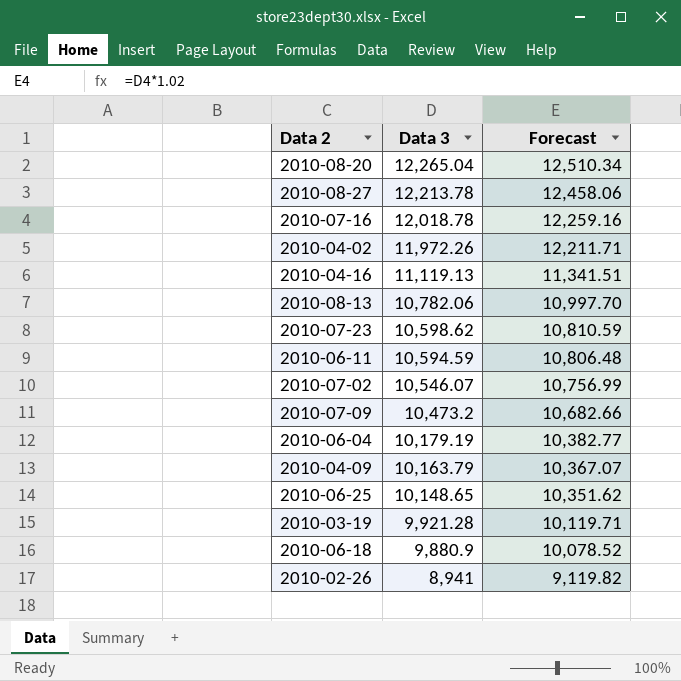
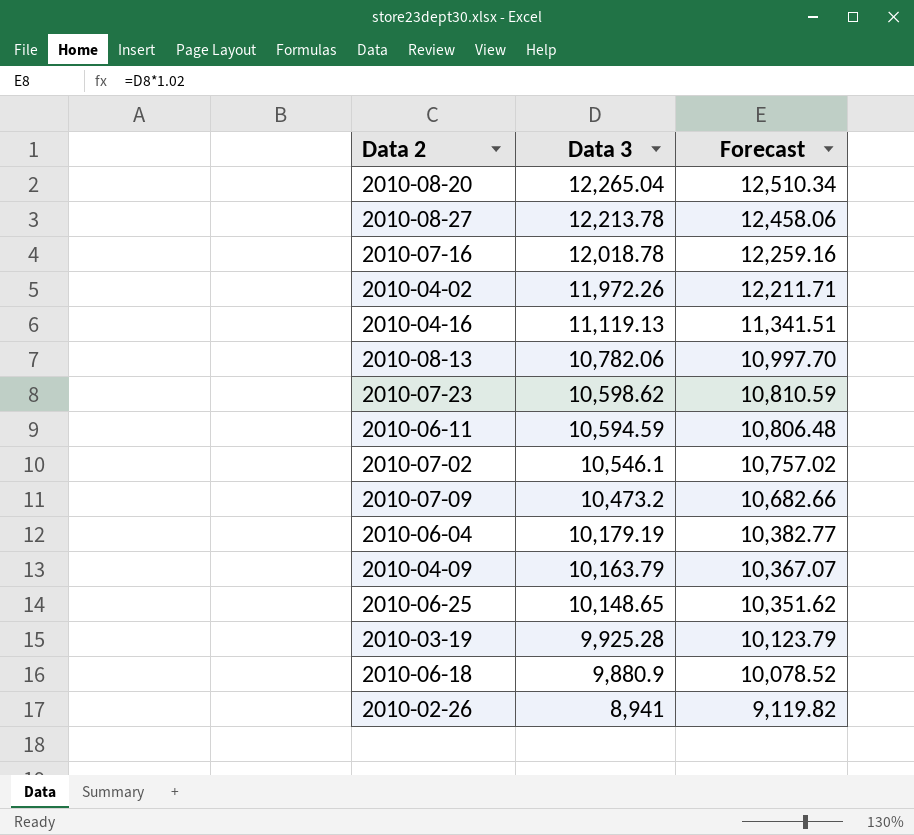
2010-07-02 | Data 3: 10,546.07 -> 10,546.1
2010-07-02 | Forecast: 10,756.99 -> 10,757.02
2010-03-19 | Data 3: 9,921.28 -> 9,925.28
2010-03-19 | Forecast: 10,119.71 -> 10,123.79

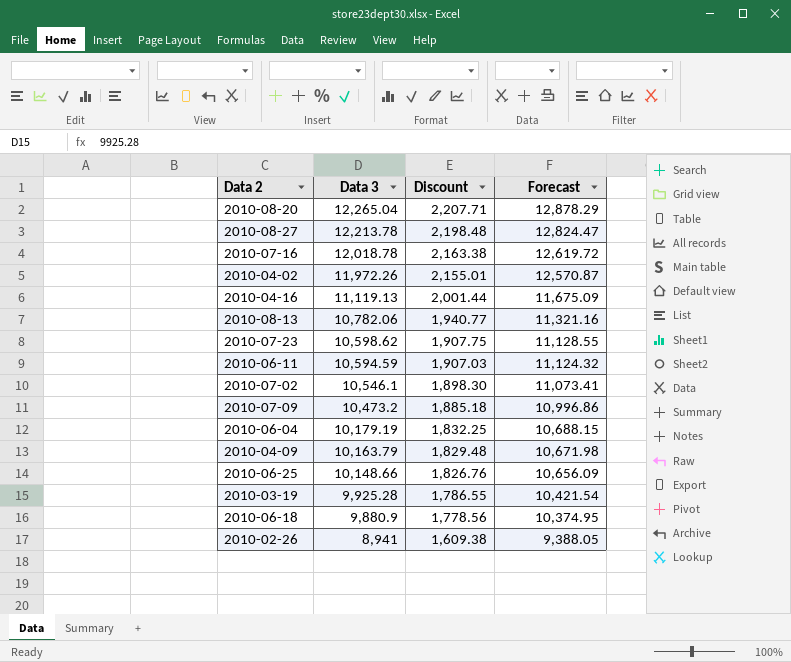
column Discount | formula: none -> [Data 3] * 0.18
column Forecast | formula: [Data 3] * 1.02 -> [Data 3] * 1.05
2010-06-25 | Data 3: 10,148.65 -> 10,148.66

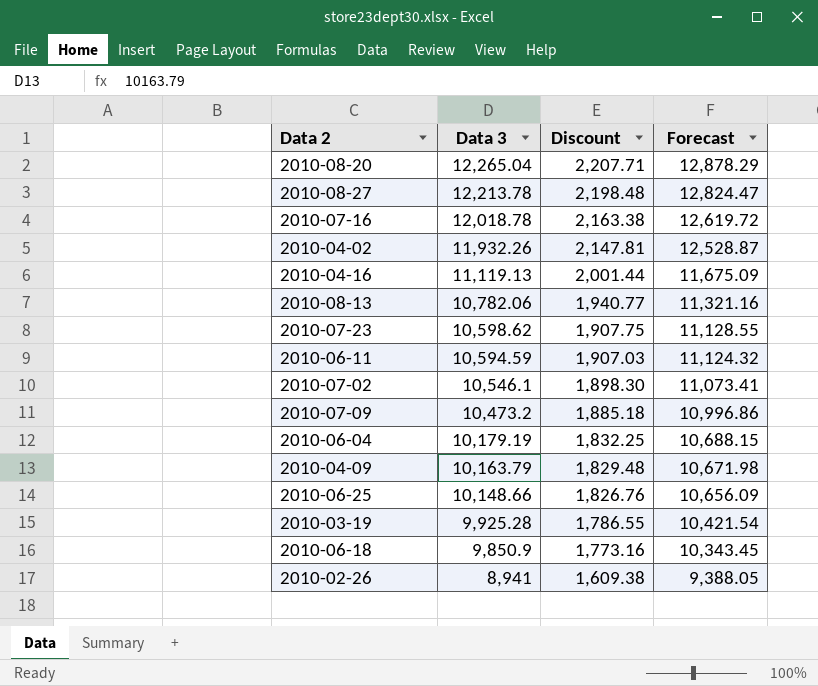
2010-04-02 | Data 3: 11,972.26 -> 11,932.26
2010-04-02 | Discount: 2,155.01 -> 2,147.81
2010-04-02 | Forecast: 12,570.87 -> 12,528.87
2010-06-18 | Data 3: 9,880.9 -> 9,850.9
2010-06-18 | Discount: 1,778.56 -> 1,773.16
2010-06-18 | Forecast: 10,374.95 -> 10,343.45

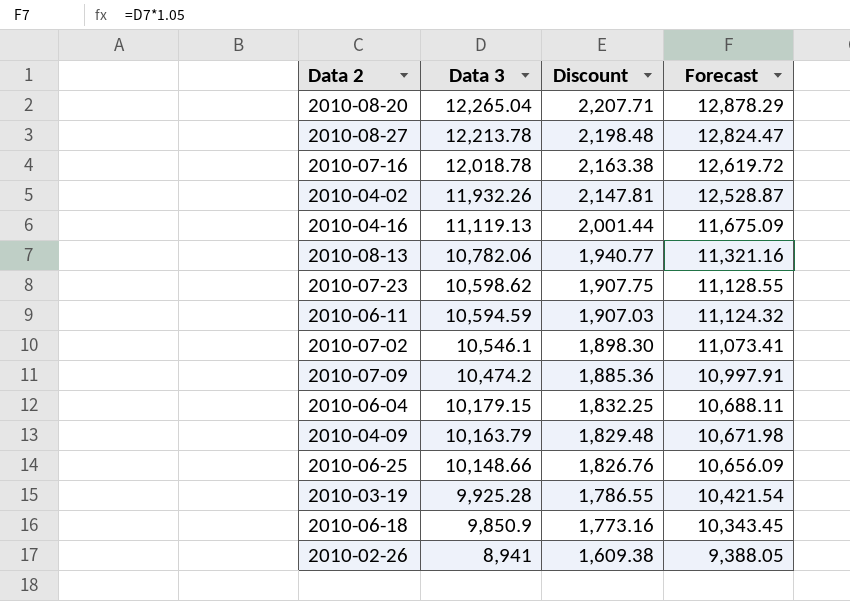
2010-07-09 | Data 3: 10,473.2 -> 10,474.2
2010-07-09 | Discount: 1,885.18 -> 1,885.36
2010-07-09 | Forecast: 10,996.86 -> 10,997.91
2010-06-04 | Data 3: 10,179.19 -> 10,179.15
2010-06-04 | Forecast: 10,688.15 -> 10,688.11

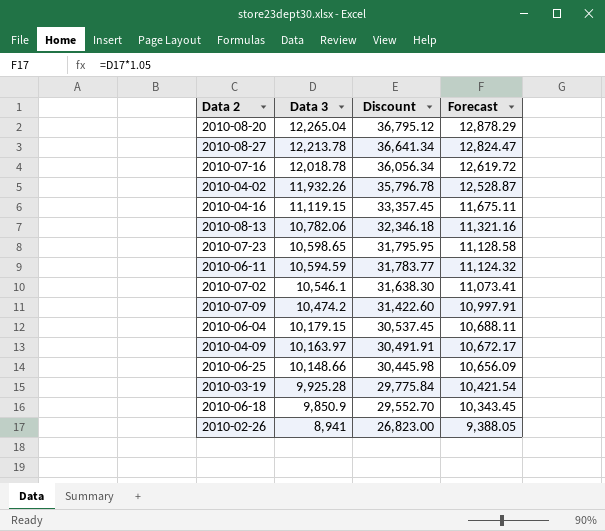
column Discount | formula: [Data 3] * 0.18 -> [Data 3] * 3
2010-04-16 | Data 3: 11,119.13 -> 11,119.15
2010-04-16 | Forecast: 11,675.09 -> 11,675.11
2010-07-23 | Data 3: 10,598.62 -> 10,598.65
2010-07-23 | Forecast: 11,128.55 -> 11,128.58
2010-04-09 | Data 3: 10,163.79 -> 10,163.97
2010-04-09 | Forecast: 10,671.98 -> 10,672.17

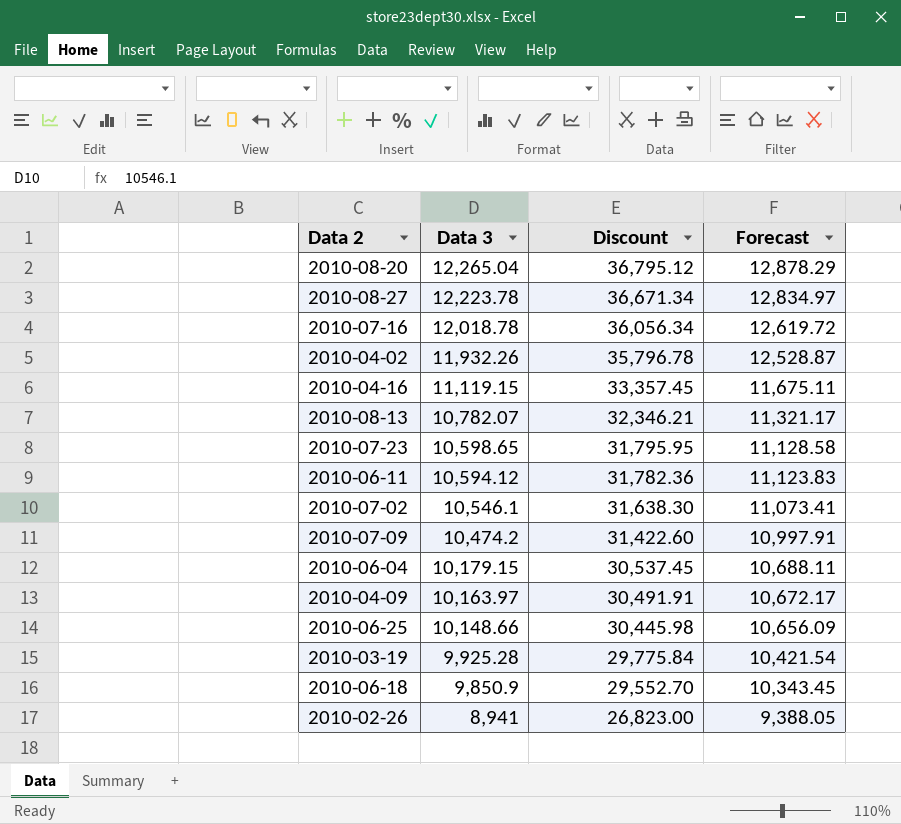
2010-08-27 | Data 3: 12,213.78 -> 12,223.78
2010-08-27 | Discount: 36,641.34 -> 36,671.34
2010-08-27 | Forecast: 12,824.47 -> 12,834.97
2010-08-13 | Data 3: 10,782.06 -> 10,782.07
2010-08-13 | Discount: 32,346.18 -> 32,346.21
2010-08-13 | Forecast: 11,321.16 -> 11,321.17
2010-06-11 | Data 3: 10,594.59 -> 10,594.12
2010-06-11 | Discount: 31,783.77 -> 31,782.36
2010-06-11 | Forecast: 11,124.32 -> 11,123.83

